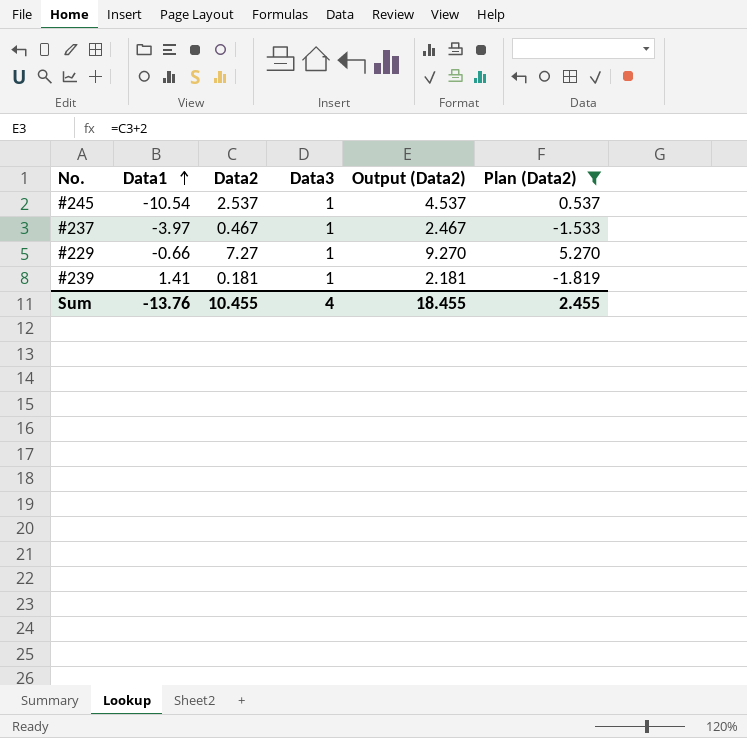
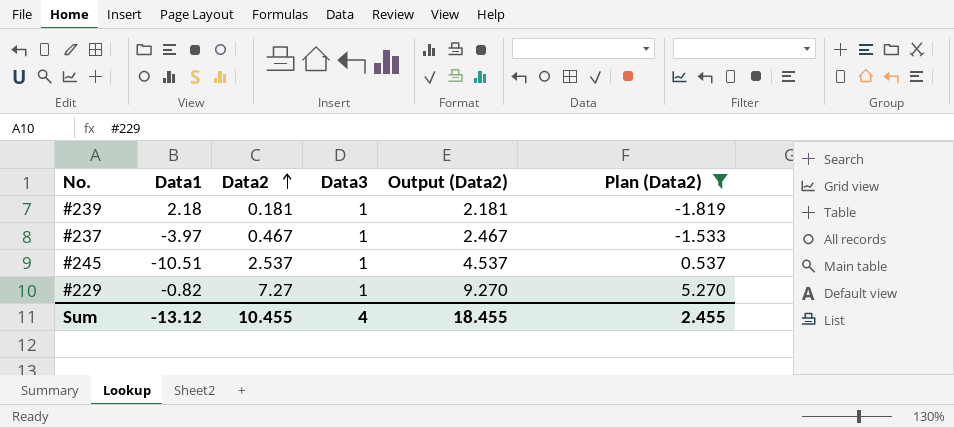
row order: Data1 ascending -> Data2 ascending
#239 | Data1: 1.41 -> 2.18
#245 | Data1: -10.54 -> -10.51
#229 | Data1: -0.66 -> -0.82
Sum | Data1: -13.76 -> -13.12

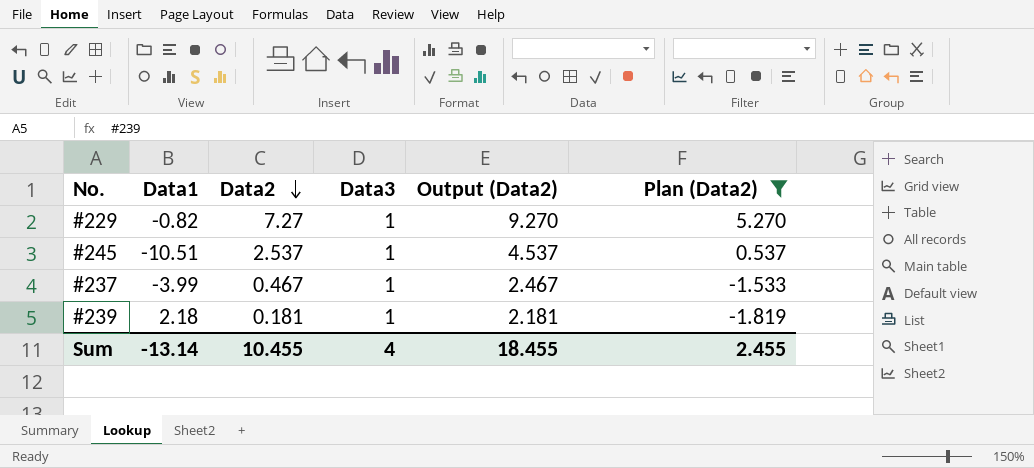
row order: Data2 ascending -> Data2 descending
#237 | Data1: -3.97 -> -3.99
Sum | Data1: -13.12 -> -13.14

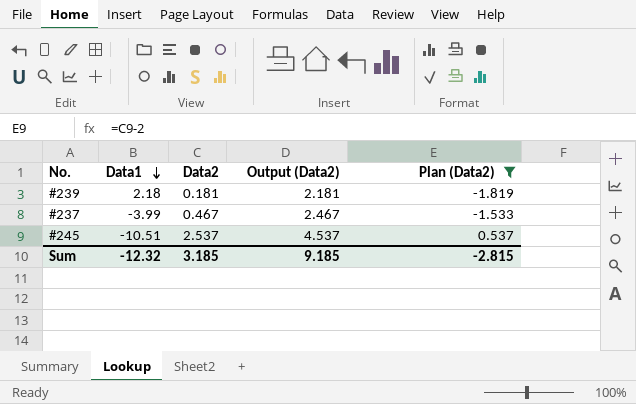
row order: Data2 descending -> Data1 descending
column Data3 | position: 4 -> none
row #229: -0.82 | 7.27 | 1 | 9.270 | 5.270 -> none
Sum | Data1: -13.14 -> -12.32
Sum | Data2: 10.455 -> 3.185
Sum | Output (Data2): 18.455 -> 9.185
Sum | Plan (Data2): 2.455 -> -2.815

